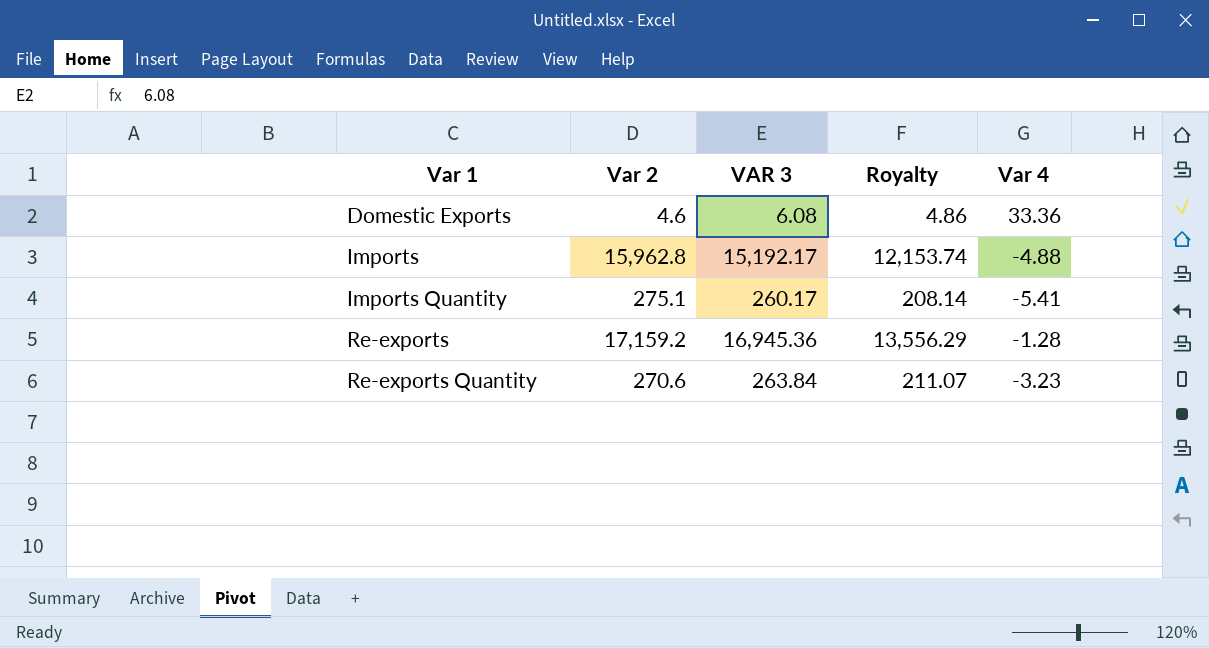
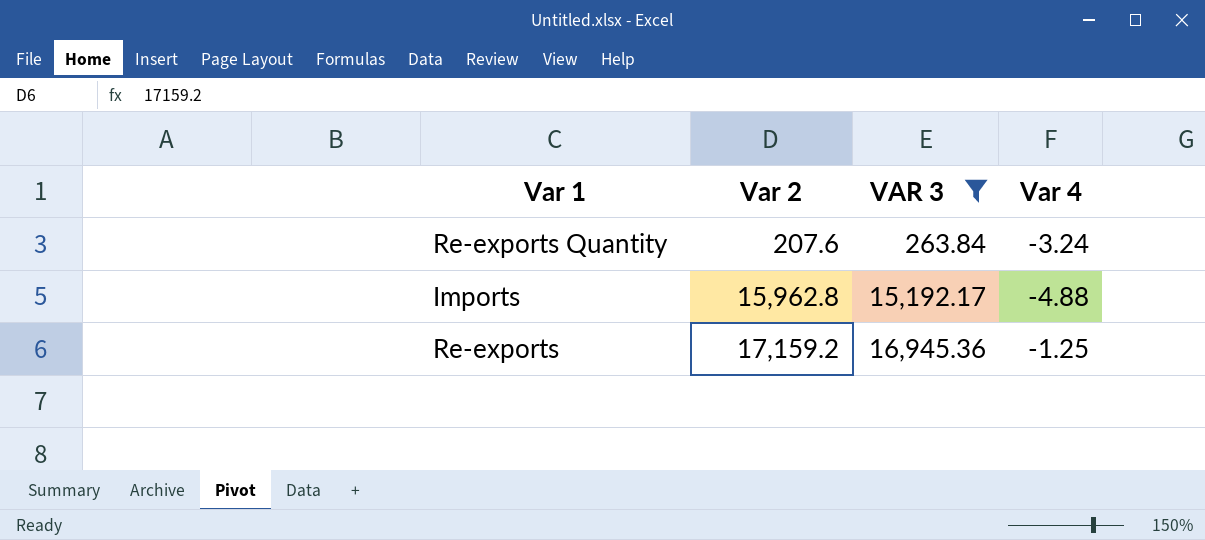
filter: none -> VAR 3 >= 263.84
row order: Var 1 ascending -> Var 2 ascending
column Royalty | formula: [VAR 3] * 0.8 -> none
Re-exports Quantity | Var 2: 270.6 -> 207.6
Re-exports Quantity | Var 4: -3.23 -> -3.24
Re-exports | Var 4: -1.28 -> -1.25

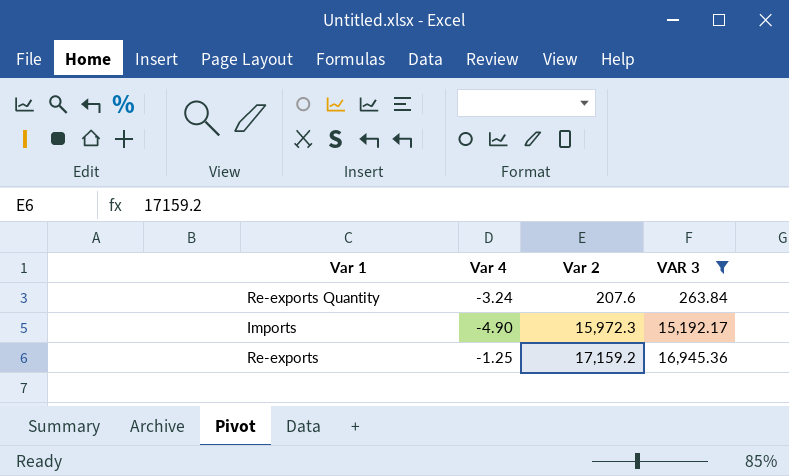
column Var 4 | position: 4 -> 2
Imports | Var 4: -4.88 -> -4.90
Imports | Var 2: 15,962.8 -> 15,972.3

